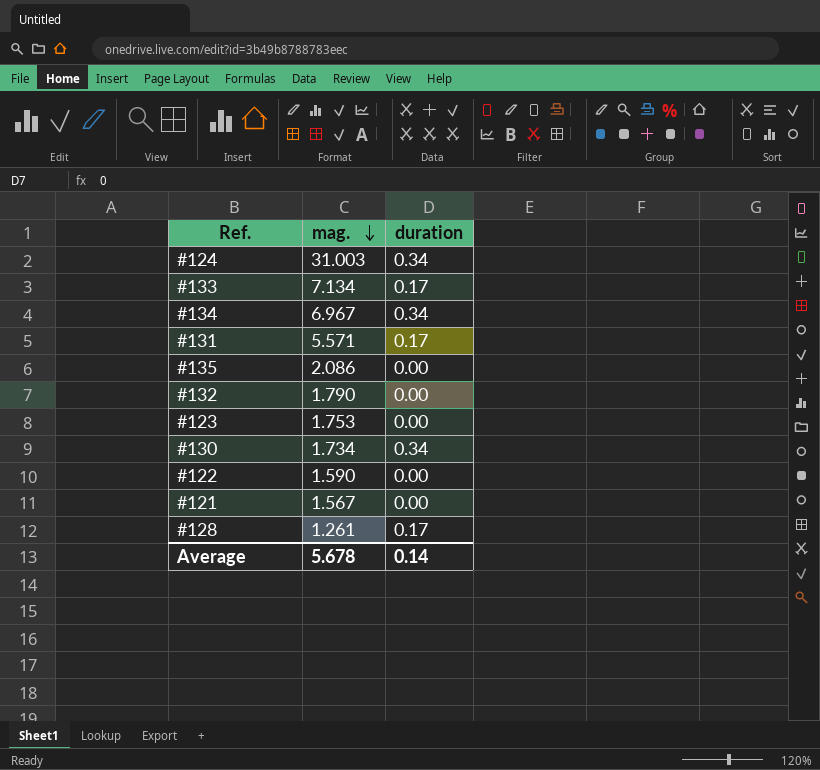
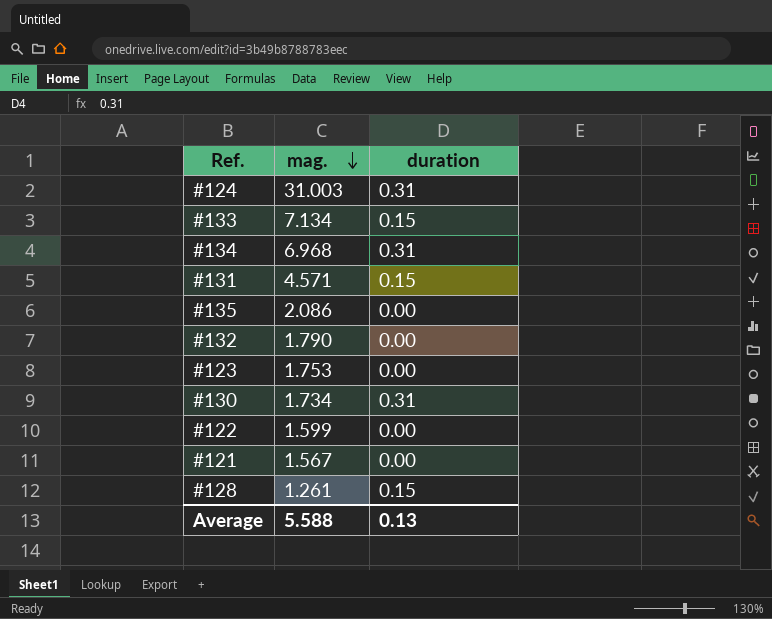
#124 | duration: 0.34 -> 0.31
#133 | duration: 0.17 -> 0.15
#134 | mag.: 6.967 -> 6.968
#134 | duration: 0.34 -> 0.31
#131 | mag.: 5.571 -> 4.571
#131 | duration: 0.17 -> 0.15
#130 | duration: 0.34 -> 0.31
#122 | mag.: 1.590 -> 1.599
#128 | duration: 0.17 -> 0.15
Average | mag.: 5.678 -> 5.588
Average | duration: 0.14 -> 0.13

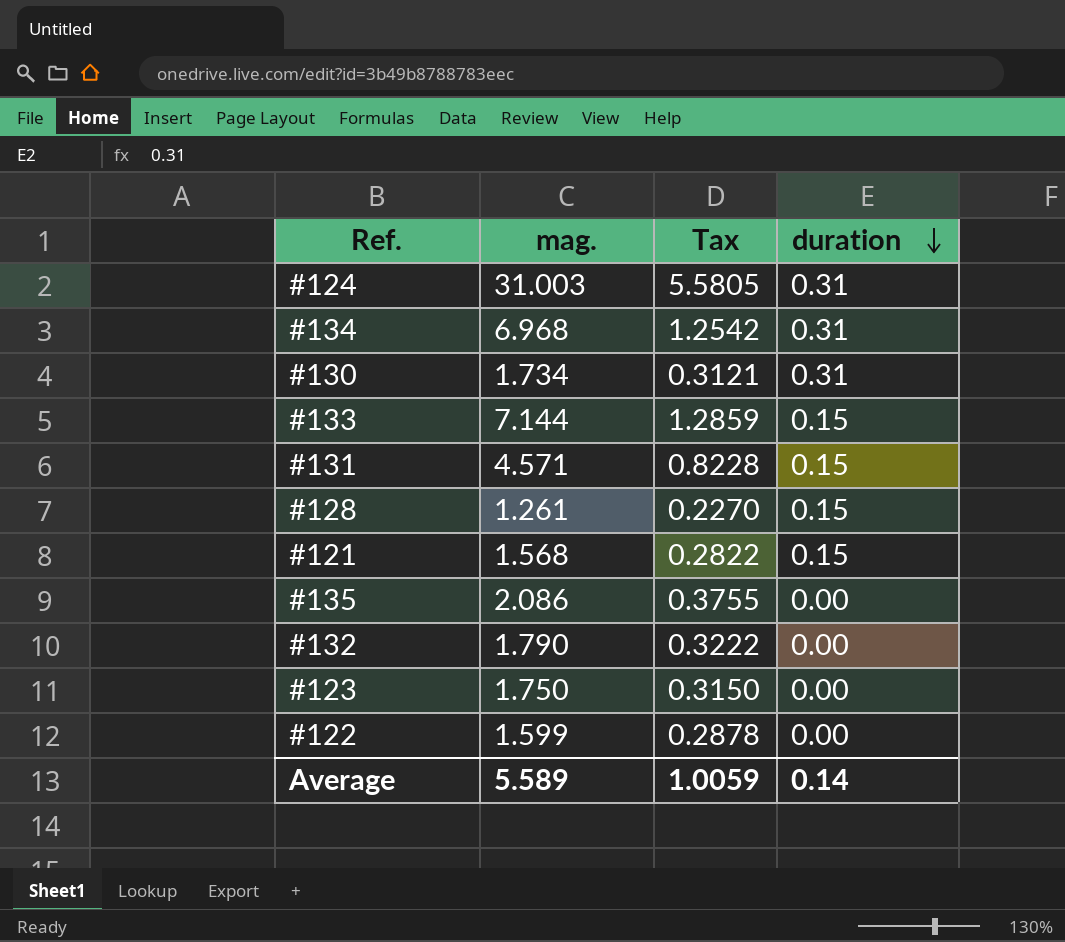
row order: mag. descending -> duration descending
column Tax | formula: none -> [mag.] * 0.18
#133 | mag.: 7.134 -> 7.144
#121 | mag.: 1.567 -> 1.568
#121 | duration: 0.00 -> 0.15
#123 | mag.: 1.753 -> 1.750
Average | mag.: 5.588 -> 5.589
Average | duration: 0.13 -> 0.14

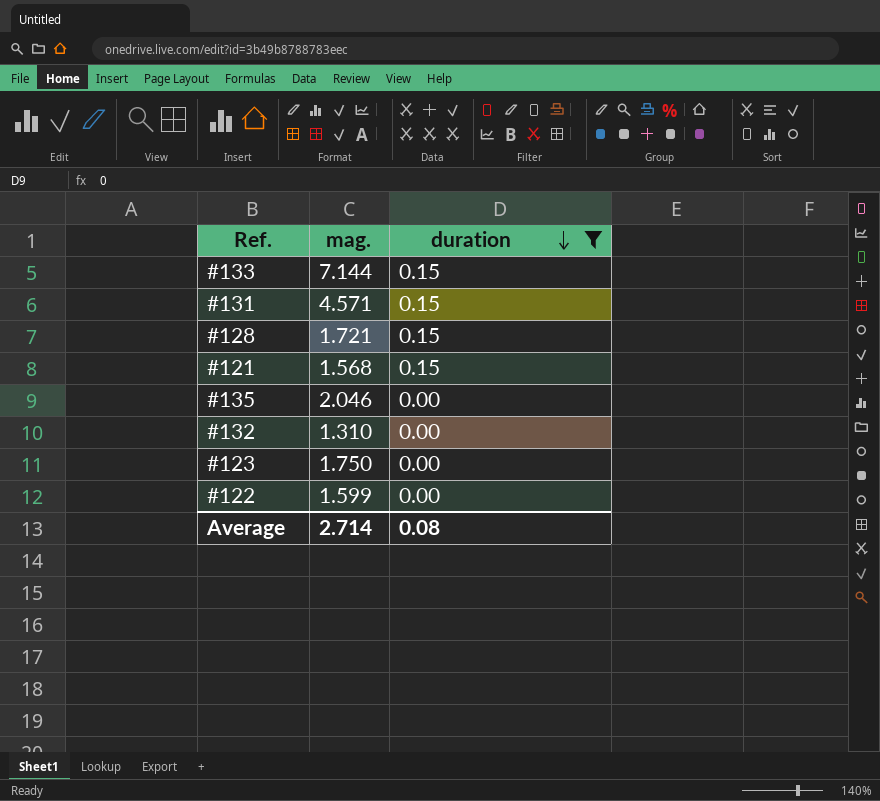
filter: none -> duration != 0.31
column Tax | formula: [mag.] * 0.18 -> none
#128 | mag.: 1.261 -> 1.721
#135 | mag.: 2.086 -> 2.046
#132 | mag.: 1.790 -> 1.310
Average | mag.: 5.589 -> 2.714
Average | duration: 0.14 -> 0.08

